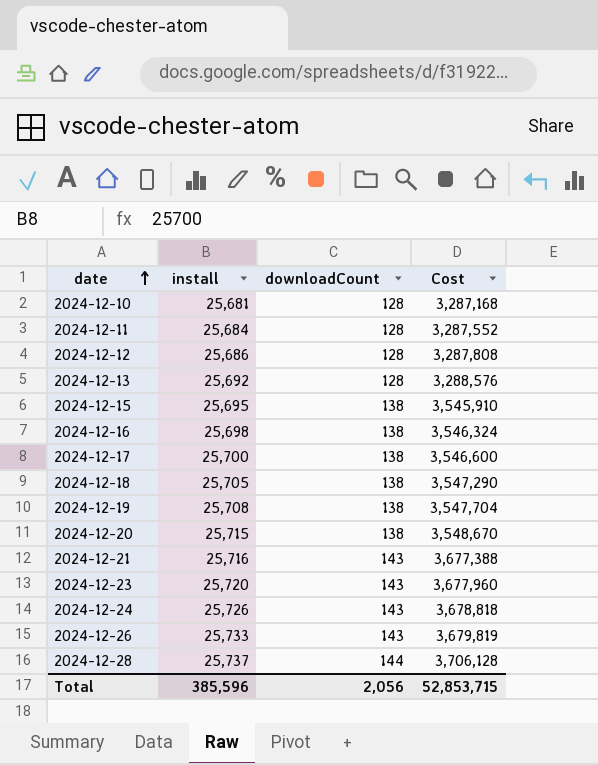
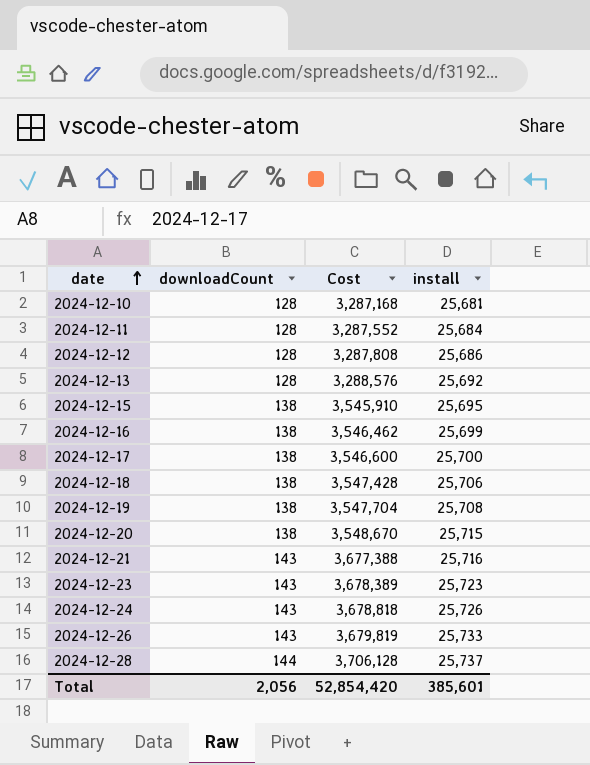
column install | position: 2 -> 4
2024-12-16 | Cost: 3,546,324 -> 3,546,462
2024-12-16 | install: 25,698 -> 25,699
2024-12-18 | Cost: 3,547,290 -> 3,547,428
2024-12-18 | install: 25,705 -> 25,706
2024-12-23 | Cost: 3,677,960 -> 3,678,389
2024-12-23 | install: 25,720 -> 25,723
Total | Cost: 52,853,715 -> 52,854,420
Total | install: 385,596 -> 385,601

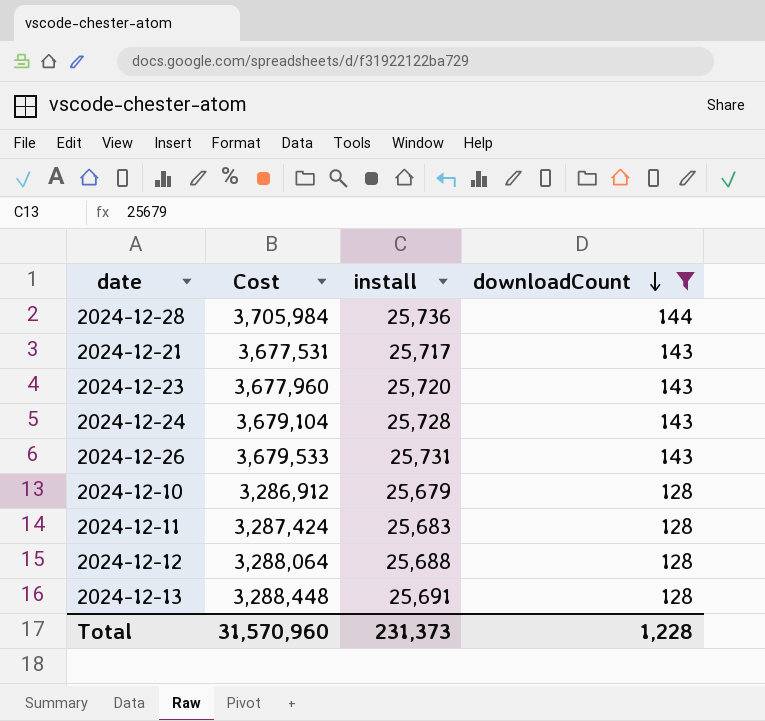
filter: none -> downloadCount != 138
row order: date ascending -> downloadCount descending
column downloadCount | position: 2 -> 4
2024-12-28 | Cost: 3,706,128 -> 3,705,984
2024-12-28 | install: 25,737 -> 25,736
2024-12-21 | Cost: 3,677,388 -> 3,677,531
2024-12-21 | install: 25,716 -> 25,717
2024-12-23 | Cost: 3,678,389 -> 3,677,960
2024-12-23 | install: 25,723 -> 25,720
2024-12-24 | Cost: 3,678,818 -> 3,679,104
2024-12-24 | install: 25,726 -> 25,728
2024-12-26 | Cost: 3,679,819 -> 3,679,533
2024-12-26 | install: 25,733 -> 25,731
2024-12-10 | Cost: 3,287,168 -> 3,286,912
2024-12-10 | install: 25,681 -> 25,679
2024-12-11 | Cost: 3,287,552 -> 3,287,424
2024-12-11 | install: 25,684 -> 25,683
2024-12-12 | Cost: 3,287,808 -> 3,288,064
2024-12-12 | install: 25,686 -> 25,688
2024-12-13 | Cost: 3,288,576 -> 3,288,448
2024-12-13 | install: 25,692 -> 25,691
Total | Cost: 52,854,420 -> 31,570,960
Total | install: 385,601 -> 231,373
Total | downloadCount: 2,056 -> 1,228

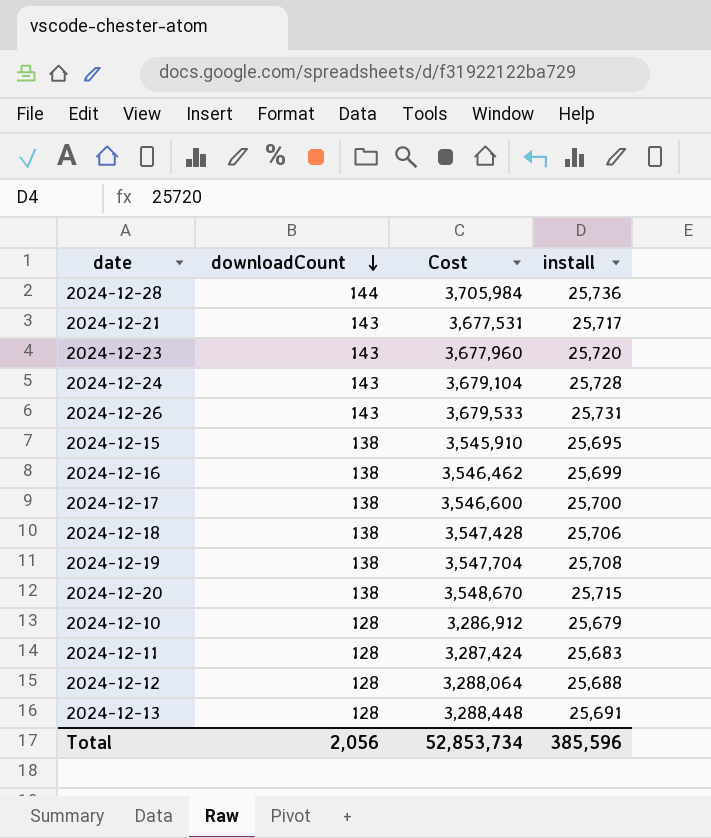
filter: downloadCount != 138 -> none
column downloadCount | position: 4 -> 2
Total | downloadCount: 1,228 -> 2,056
Total | Cost: 31,570,960 -> 52,853,734
Total | install: 231,373 -> 385,596

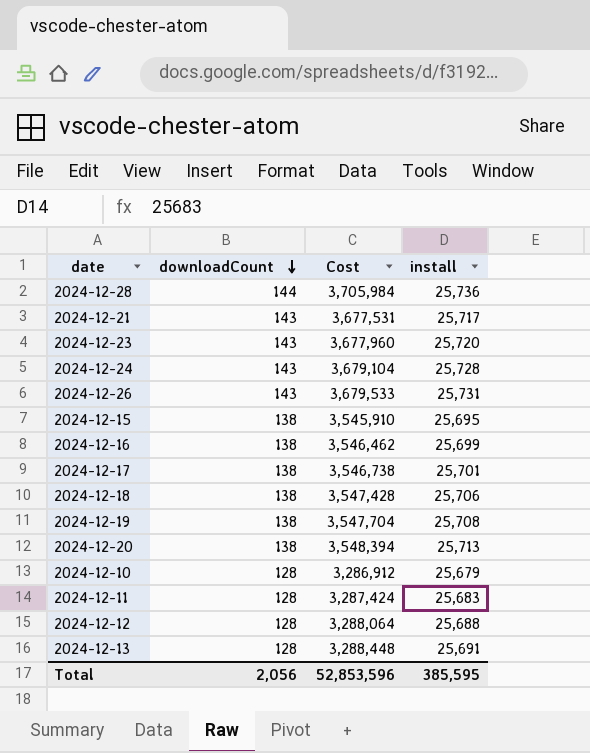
2024-12-17 | Cost: 3,546,600 -> 3,546,738
2024-12-17 | install: 25,700 -> 25,701
2024-12-20 | Cost: 3,548,670 -> 3,548,394
2024-12-20 | install: 25,715 -> 25,713
Total | Cost: 52,853,734 -> 52,853,596
Total | install: 385,596 -> 385,595

